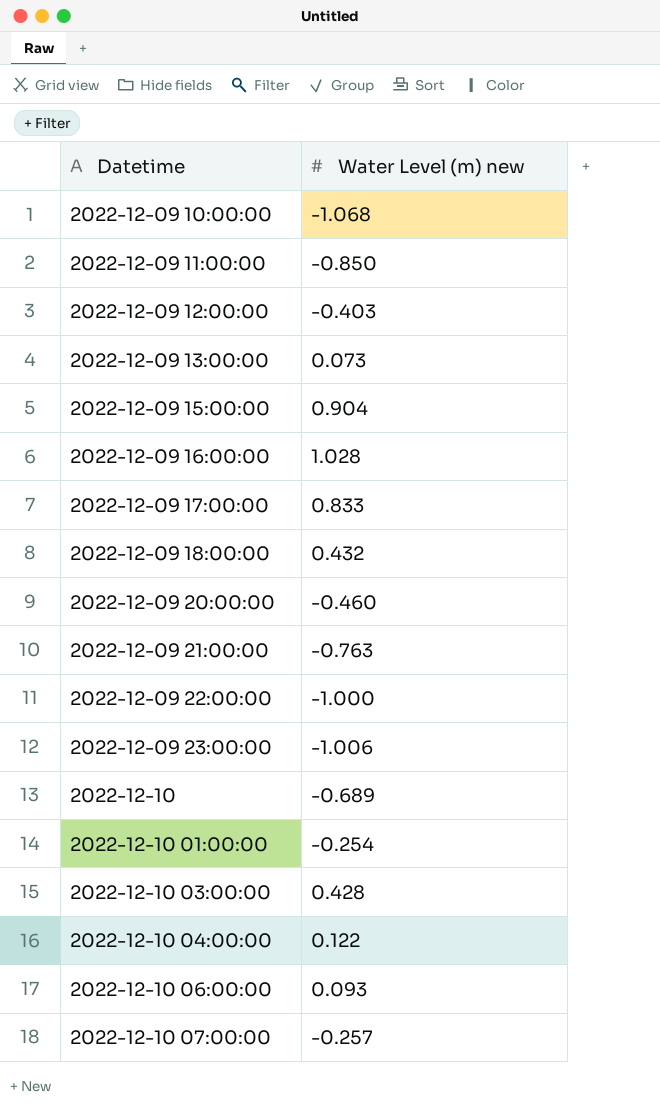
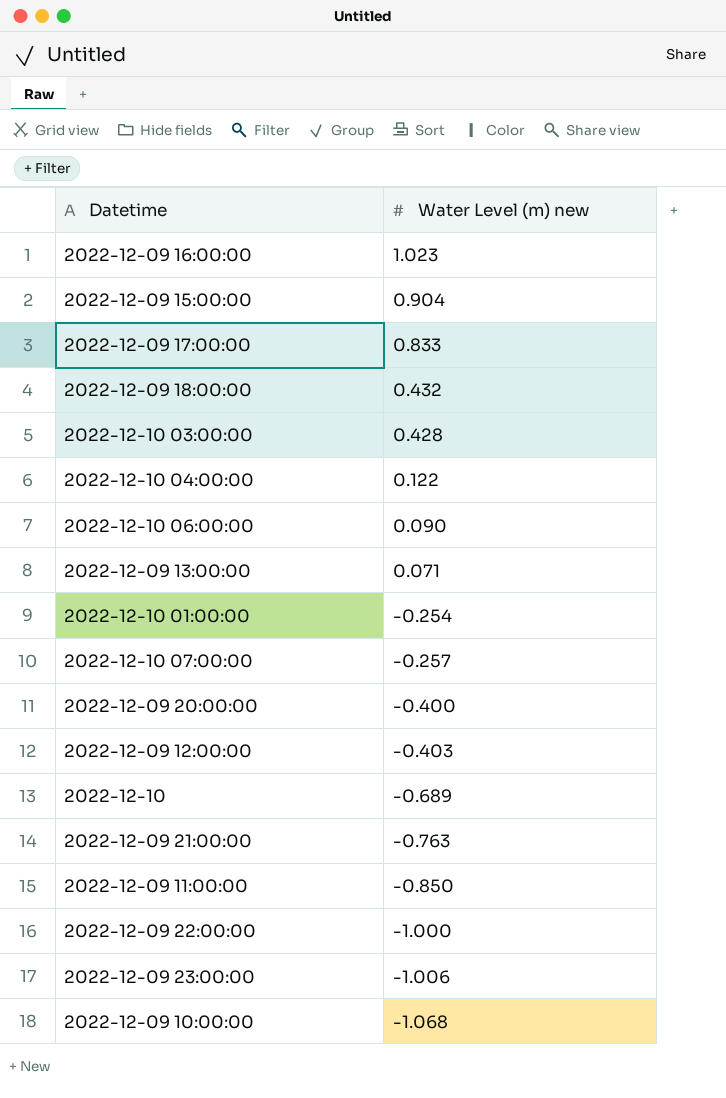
row order: Datetime ascending -> Water Level (m) new descending
2022-12-09 16:00:00 | Water Level (m) new: 1.028 -> 1.023
2022-12-10 06:00:00 | Water Level (m) new: 0.093 -> 0.090
2022-12-09 13:00:00 | Water Level (m) new: 0.073 -> 0.071
2022-12-09 20:00:00 | Water Level (m) new: -0.460 -> -0.400

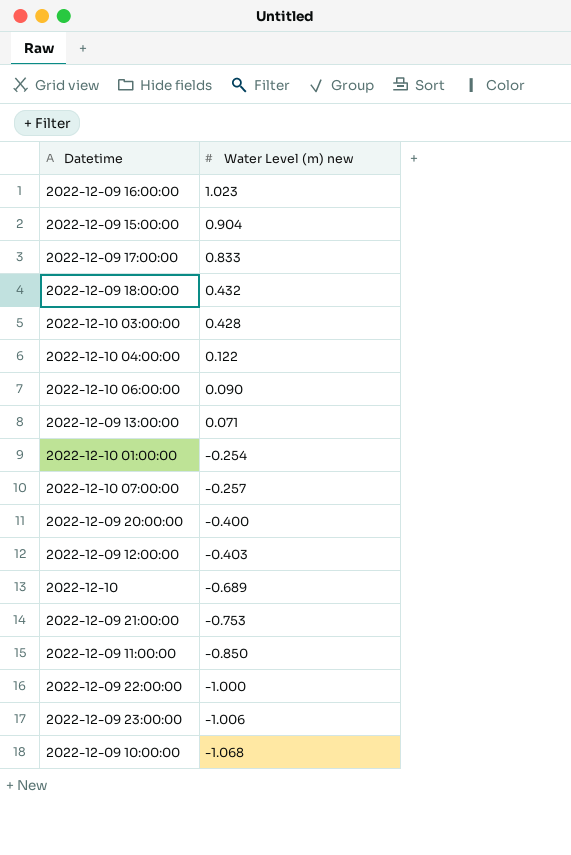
2022-12-09 21:00:00 | Water Level (m) new: -0.763 -> -0.753

